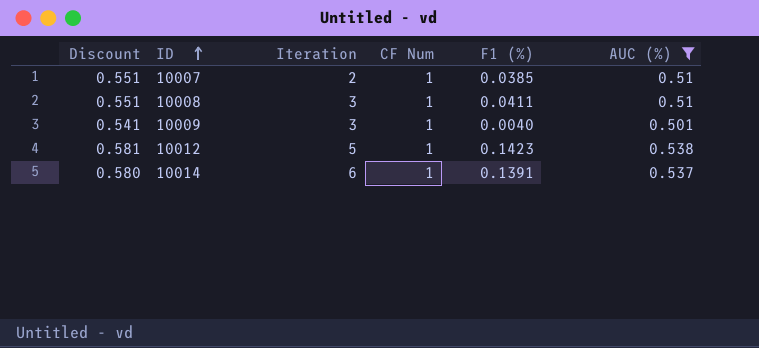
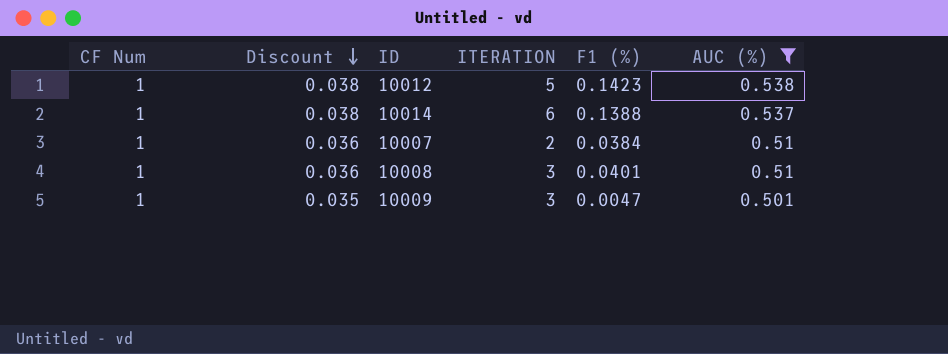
row order: ID ascending -> Discount descending
column CF Num | position: 4 -> 1
column Discount | formula: [AUC (%)] * 1.08 -> [AUC (%)] * 0.07
column name: Iteration -> ITERATION
10014 | F1 (%): 0.1391 -> 0.1388
10007 | F1 (%): 0.0385 -> 0.0384
10008 | F1 (%): 0.0411 -> 0.0401
10009 | F1 (%): 0.0040 -> 0.0047

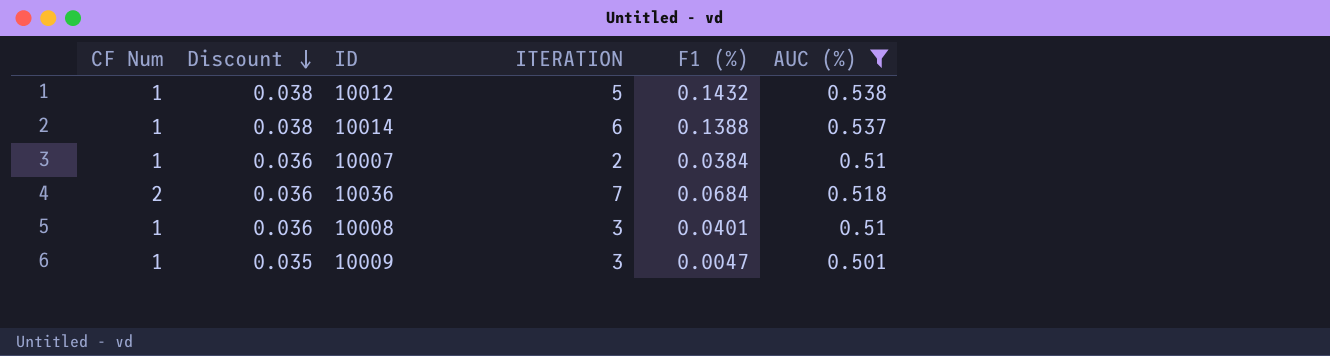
10012 | F1 (%): 0.1423 -> 0.1432
row 10036: none -> 2 | 0.036 | 7 | 0.0684 | 0.518

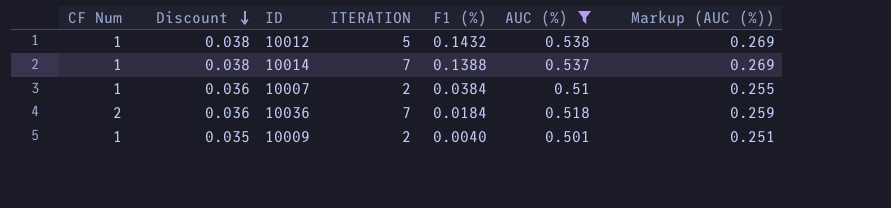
column Markup (AUC (%)) | formula: none -> [AUC (%)] * 0.5
row 10008: 1 | 0.036 | 3 | 0.0401 | 0.51 -> none
10014 | ITERATION: 6 -> 7
10036 | F1 (%): 0.0684 -> 0.0184
10009 | ITERATION: 3 -> 2
10009 | F1 (%): 0.0047 -> 0.0040

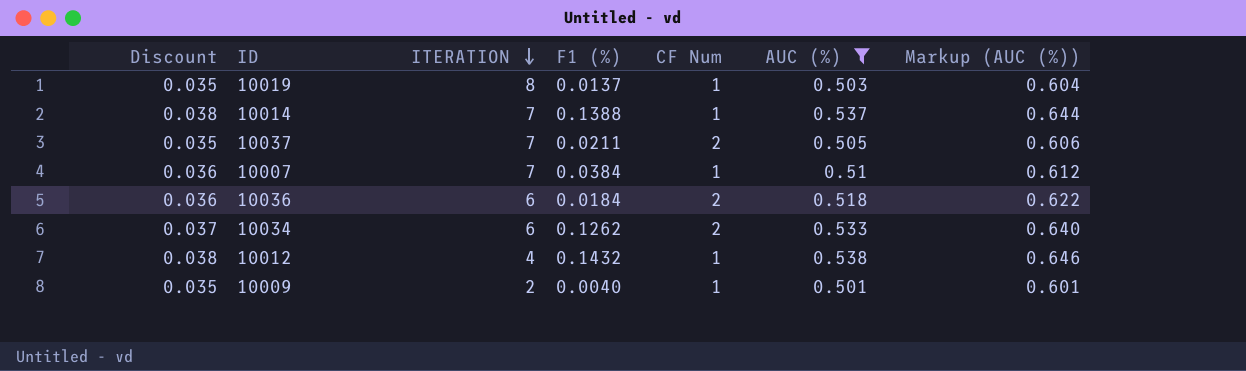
row order: Discount descending -> ITERATION descending
column CF Num | position: 1 -> 5
column Markup (AUC (%)) | formula: [AUC (%)] * 0.5 -> [AUC (%)] * 1.2
row 10019: none -> 0.035 | 8 | 0.0137 | 1 | 0.503 | 0.604
row 10037: none -> 0.035 | 7 | 0.0211 | 2 | 0.505 | 0.606
10007 | ITERATION: 2 -> 7
10036 | ITERATION: 7 -> 6
row 10034: none -> 0.037 | 6 | 0.1262 | 2 | 0.533 | 0.640
10012 | ITERATION: 5 -> 4

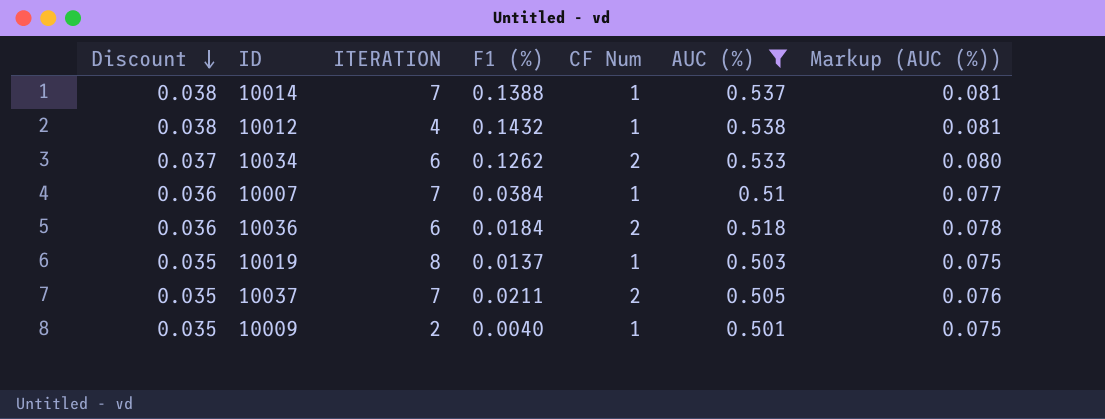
row order: ITERATION descending -> Discount descending
column Markup (AUC (%)) | formula: [AUC (%)] * 1.2 -> [AUC (%)] * 0.15

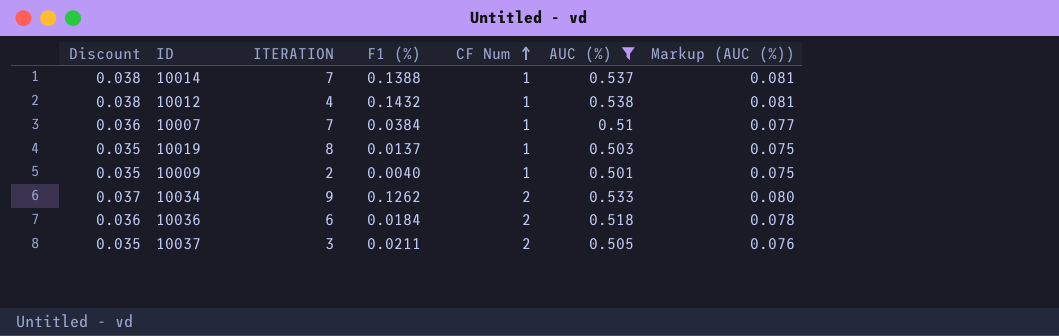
row order: Discount descending -> CF Num ascending
10034 | ITERATION: 6 -> 9
10037 | ITERATION: 7 -> 3

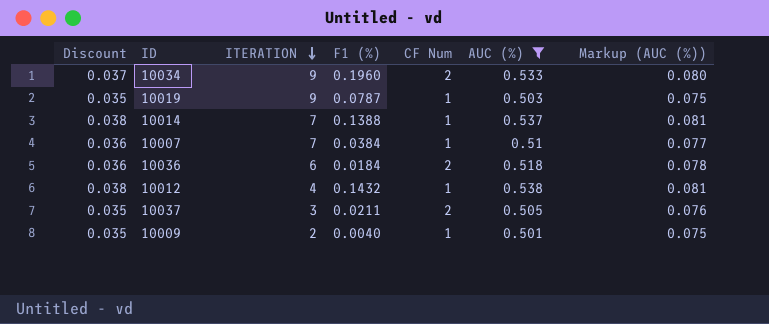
row order: CF Num ascending -> ITERATION descending
10034 | F1 (%): 0.1262 -> 0.1960
10019 | ITERATION: 8 -> 9
10019 | F1 (%): 0.0137 -> 0.0787

